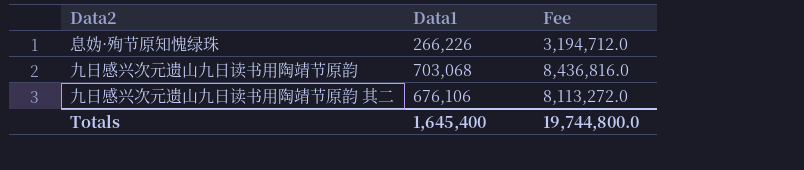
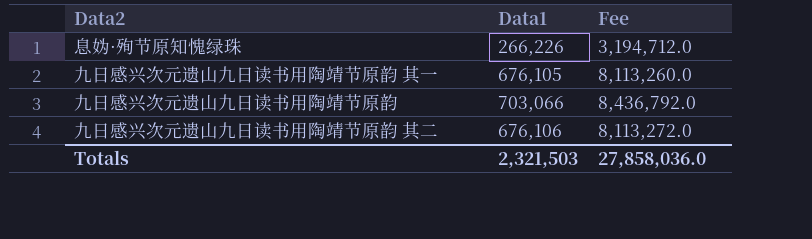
row 九日感兴次元遗山九日读书用陶靖节原韵 其一: none -> 676,105 | 8,113,260.0
九日感兴次元遗山九日读书用陶靖节原韵 | Data1: 703,068 -> 703,066
九日感兴次元遗山九日读书用陶靖节原韵 | Fee: 8,436,816.0 -> 8,436,792.0
Totals | Data1: 1,645,400 -> 2,321,503
Totals | Fee: 19,744,800.0 -> 27,858,036.0

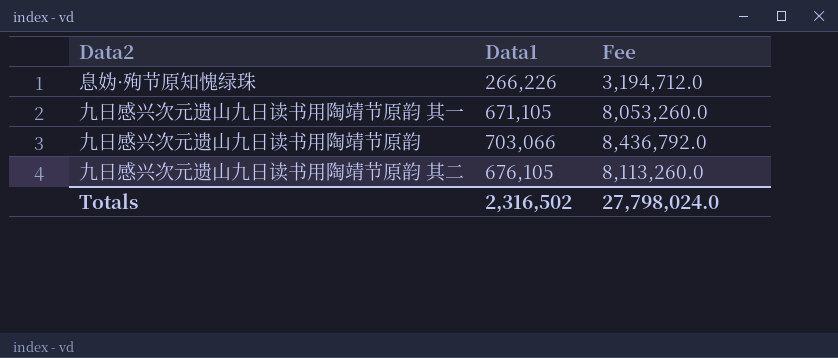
九日感兴次元遗山九日读书用陶靖节原韵 其一 | Data1: 676,105 -> 671,105
九日感兴次元遗山九日读书用陶靖节原韵 其一 | Fee: 8,113,260.0 -> 8,053,260.0
九日感兴次元遗山九日读书用陶靖节原韵 其二 | Data1: 676,106 -> 676,105
九日感兴次元遗山九日读书用陶靖节原韵 其二 | Fee: 8,113,272.0 -> 8,113,260.0
Totals | Data1: 2,321,503 -> 2,316,502
Totals | Fee: 27,858,036.0 -> 27,798,024.0

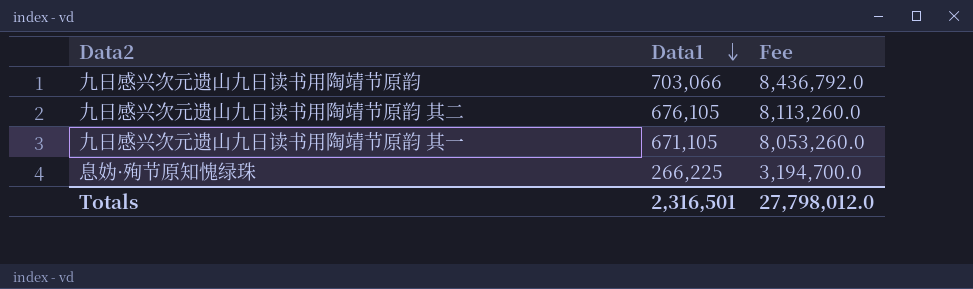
row order: none -> Data1 descending
息妫·殉节原知愧绿珠 | Data1: 266,226 -> 266,225
息妫·殉节原知愧绿珠 | Fee: 3,194,712.0 -> 3,194,700.0
Totals | Data1: 2,316,502 -> 2,316,501
Totals | Fee: 27,798,024.0 -> 27,798,012.0

